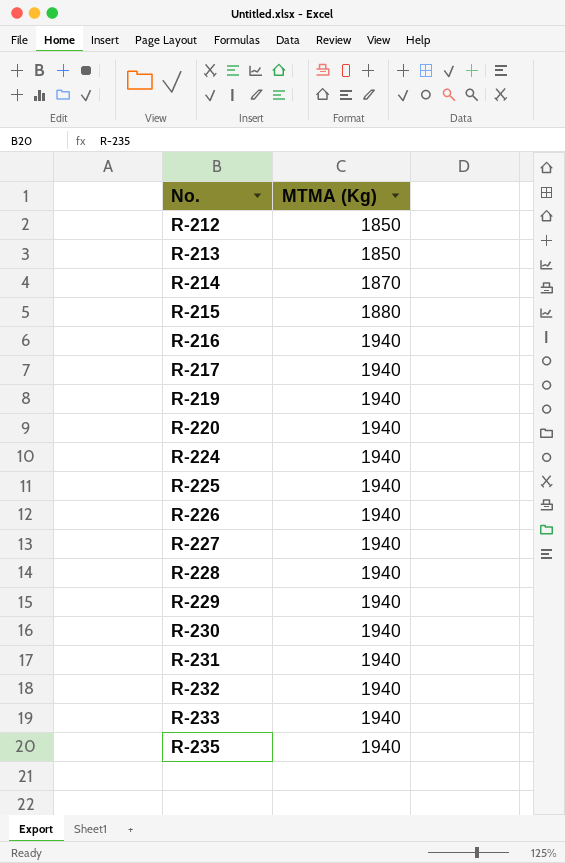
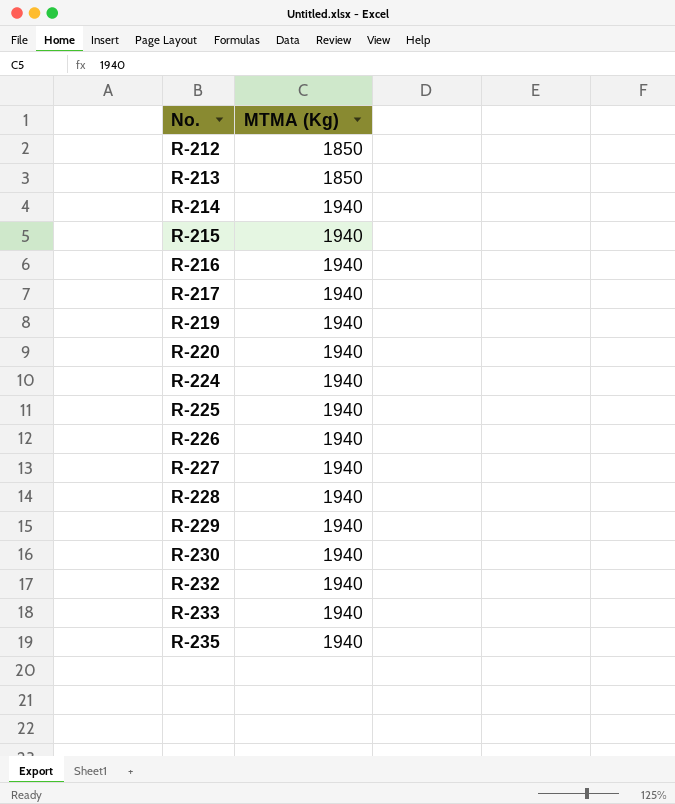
row R-231: 1940 -> none
R-214 | MTMA (Kg): 1870 -> 1940
R-215 | MTMA (Kg): 1880 -> 1940

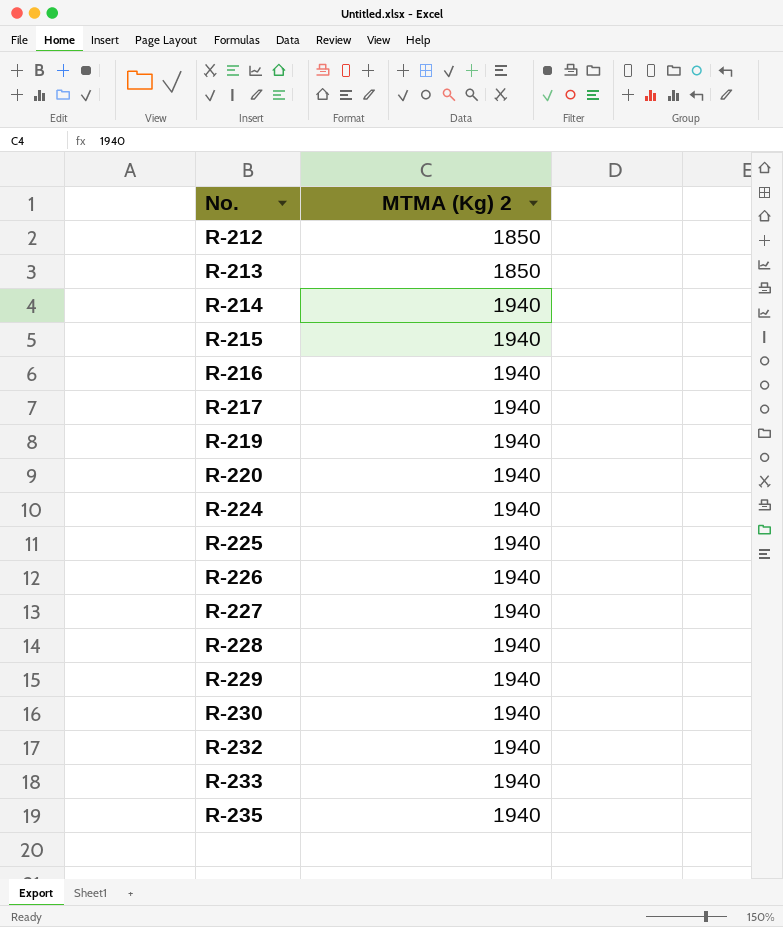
column name: MTMA (Kg) -> MTMA (Kg) 2

